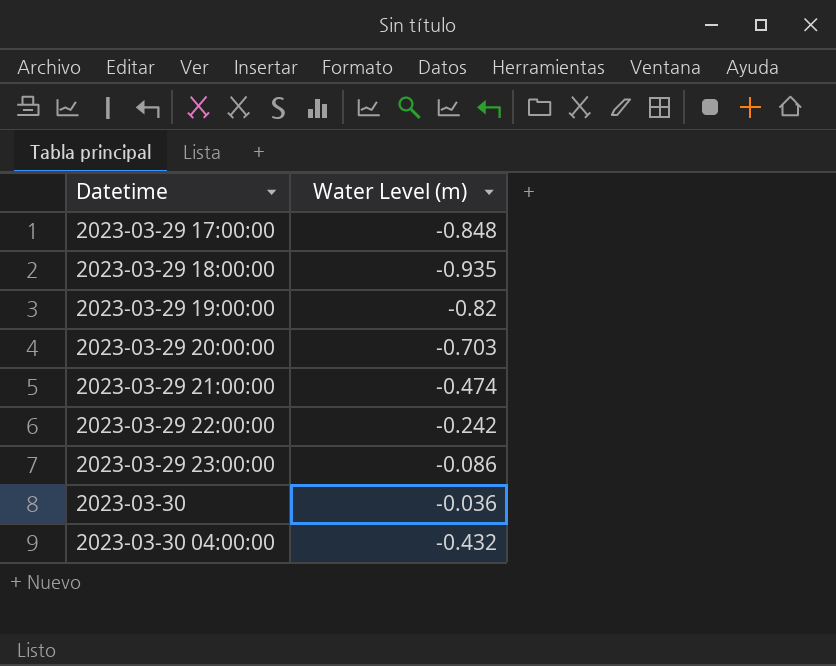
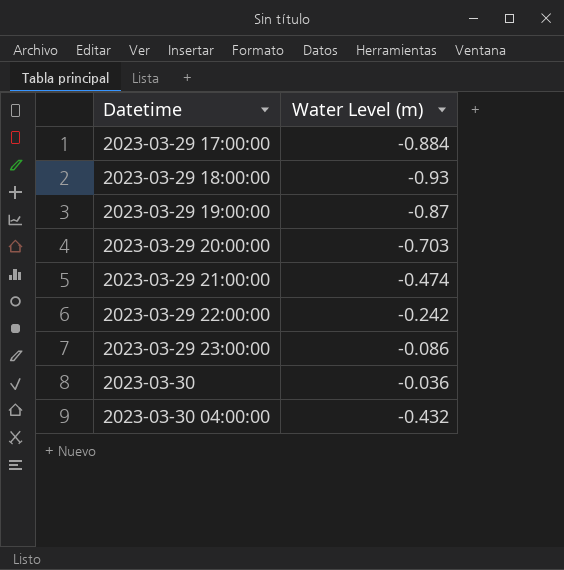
2023-03-29 17:00:00 | Water Level (m): -0.848 -> -0.884
2023-03-29 18:00:00 | Water Level (m): -0.935 -> -0.93
2023-03-29 19:00:00 | Water Level (m): -0.82 -> -0.87

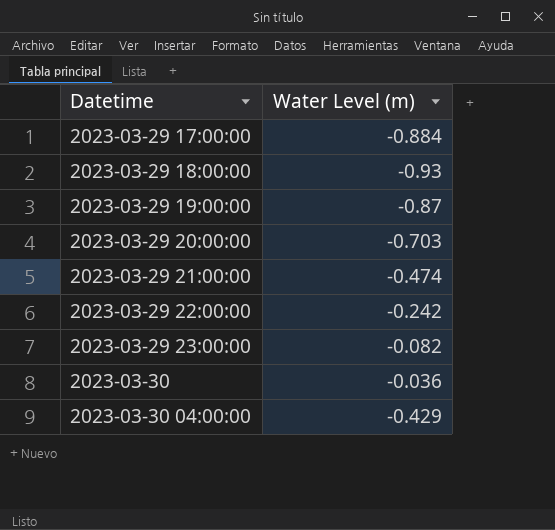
2023-03-29 23:00:00 | Water Level (m): -0.086 -> -0.082
2023-03-30 04:00:00 | Water Level (m): -0.432 -> -0.429

